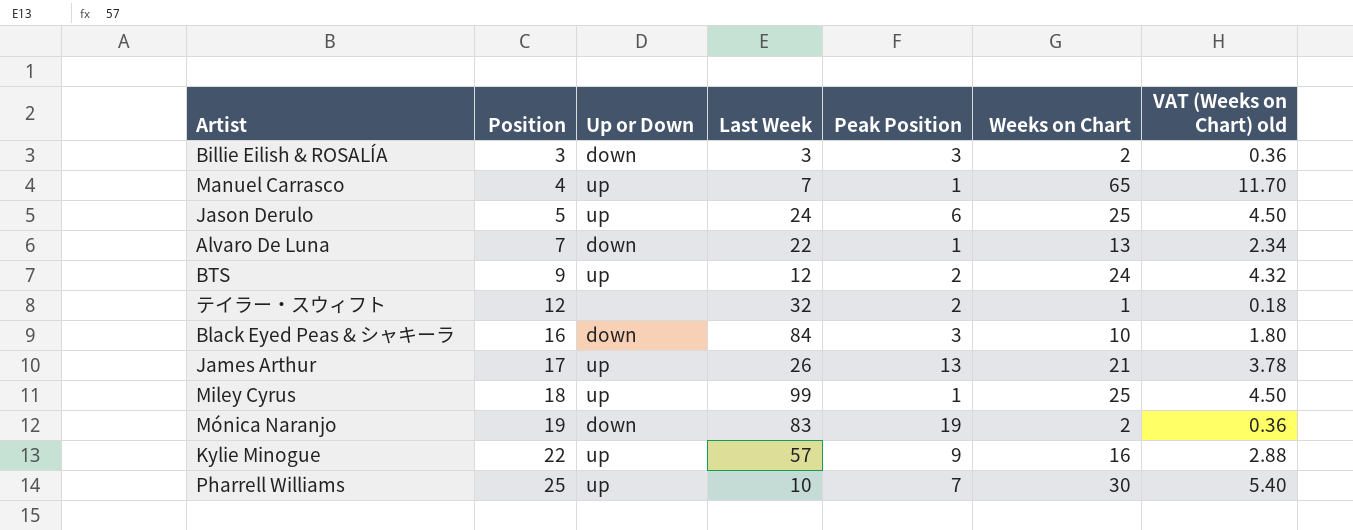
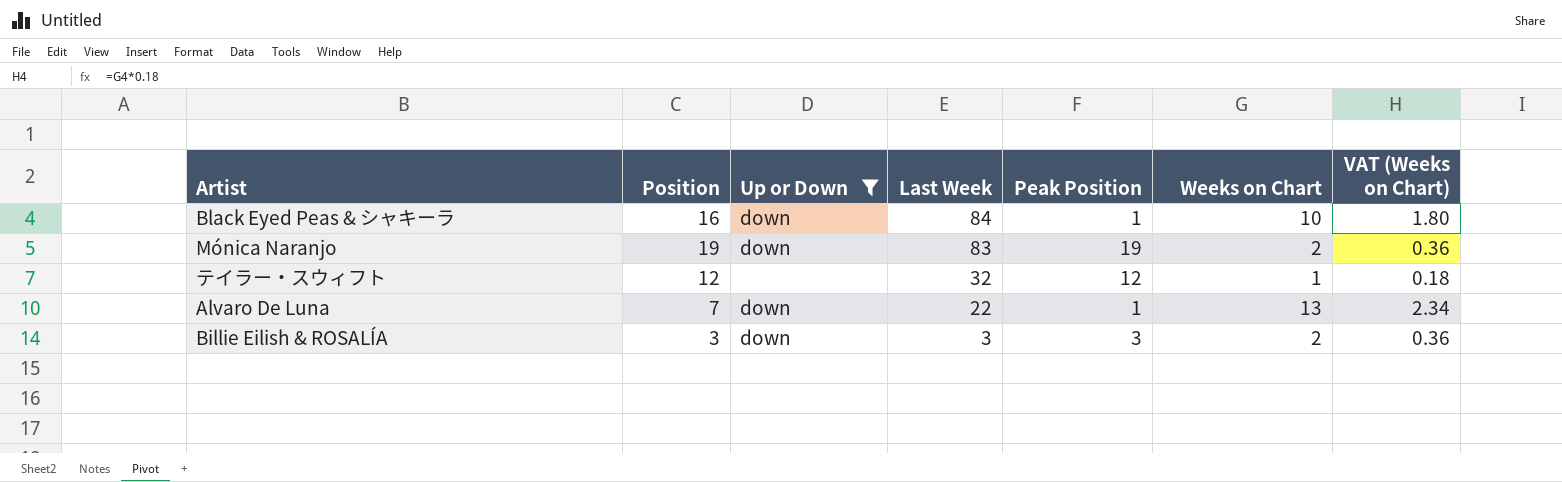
filter: none -> Up or Down != up
row order: Position ascending -> Last Week descending
column name: VAT (Weeks on Chart) old -> VAT (Weeks on Chart)
Black Eyed Peas & シャキーラ | Peak Position: 3 -> 1
テイラー・スウィフト | Peak Position: 2 -> 12

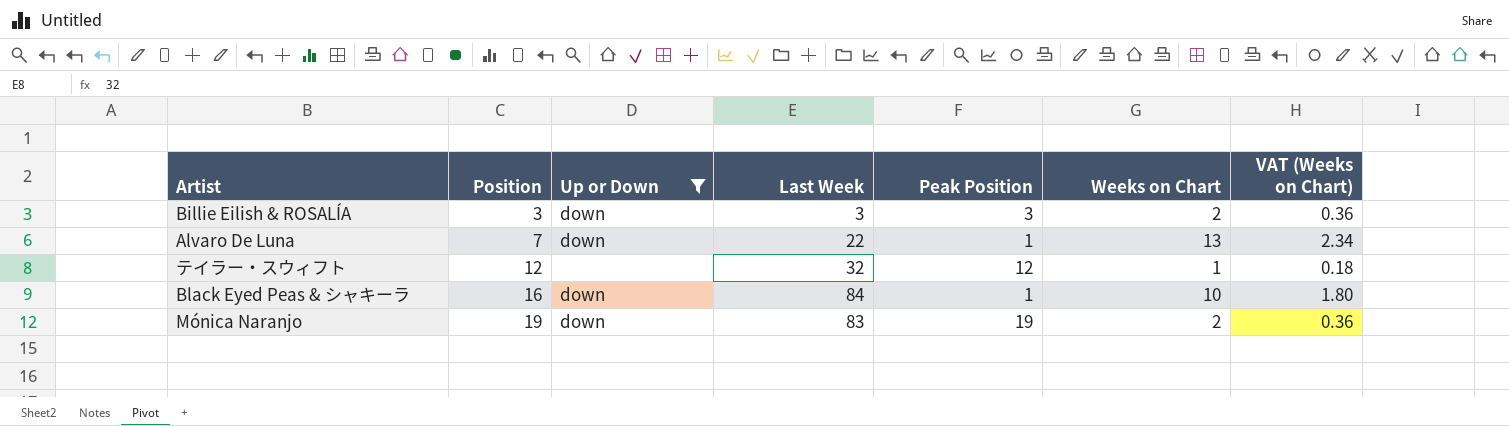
row order: Last Week descending -> Position ascending

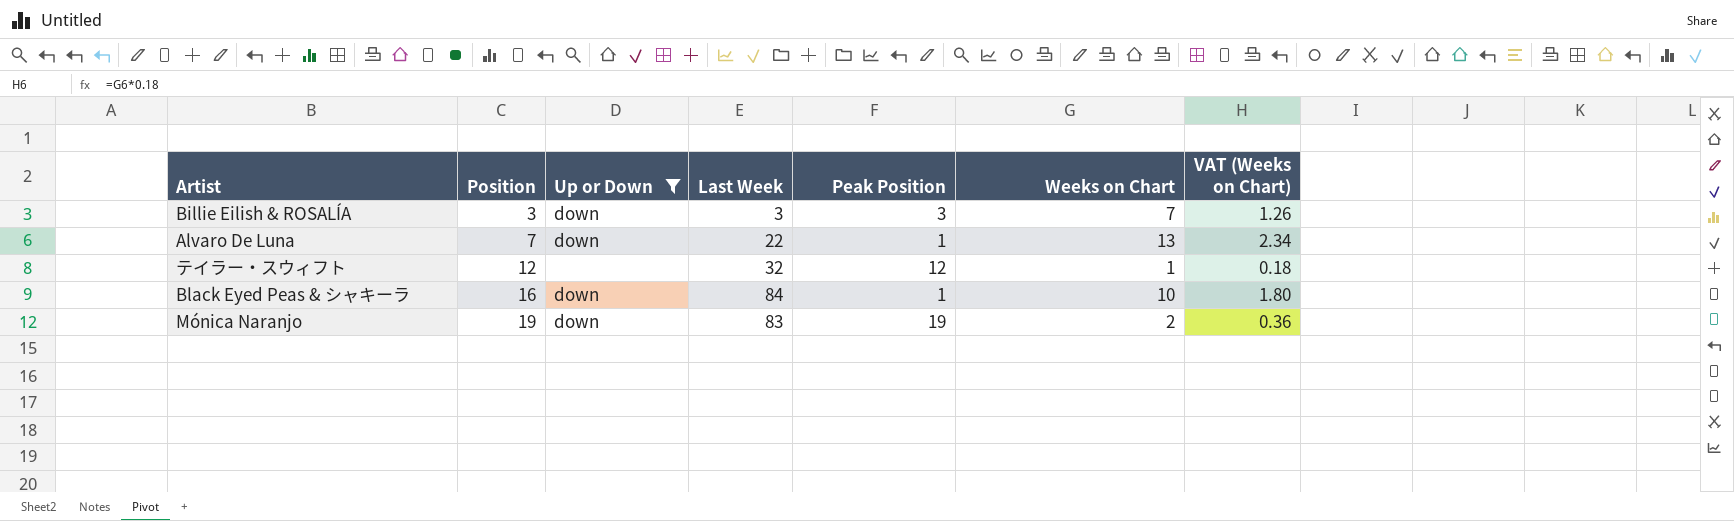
Billie Eilish & ROSALÍA | Weeks on Chart: 2 -> 7
Billie Eilish & ROSALÍA | VAT (Weeks on Chart): 0.36 -> 1.26

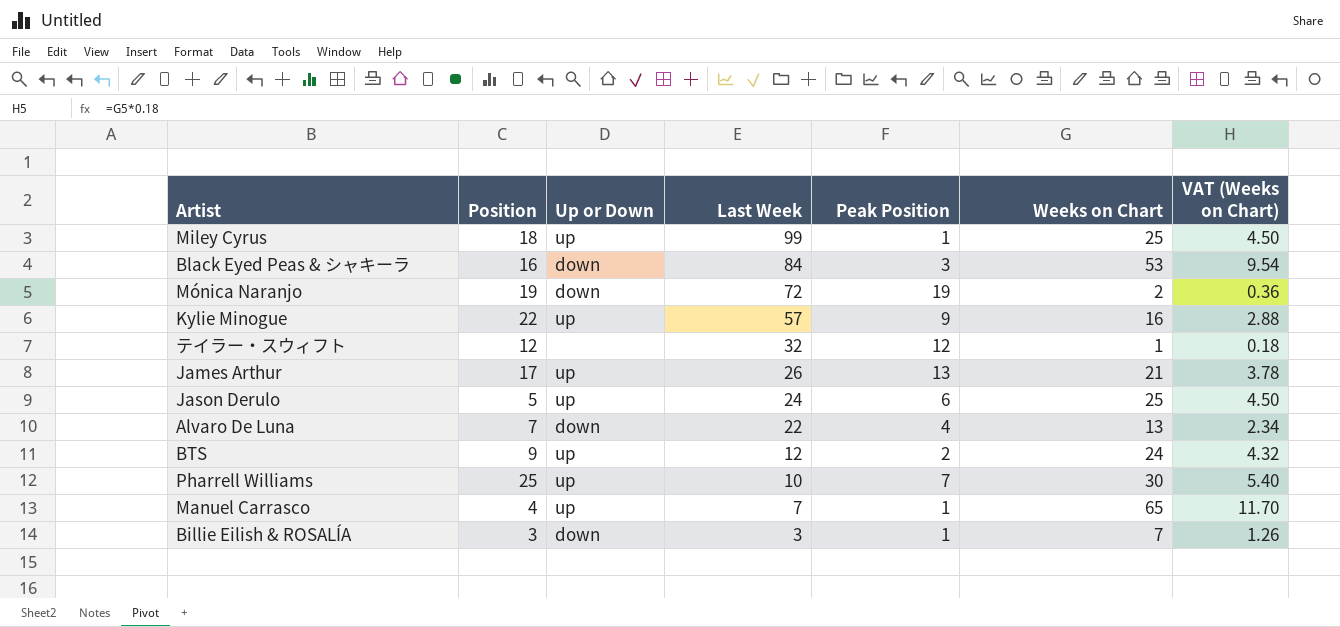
filter: Up or Down != up -> none
row order: Position ascending -> Last Week descending
Black Eyed Peas & シャキーラ | Peak Position: 1 -> 3
Black Eyed Peas & シャキーラ | Weeks on Chart: 10 -> 53
Black Eyed Peas & シャキーラ | VAT (Weeks on Chart): 1.80 -> 9.54
Mónica Naranjo | Last Week: 83 -> 72
Alvaro De Luna | Peak Position: 1 -> 4
Billie Eilish & ROSALÍA | Peak Position: 3 -> 1

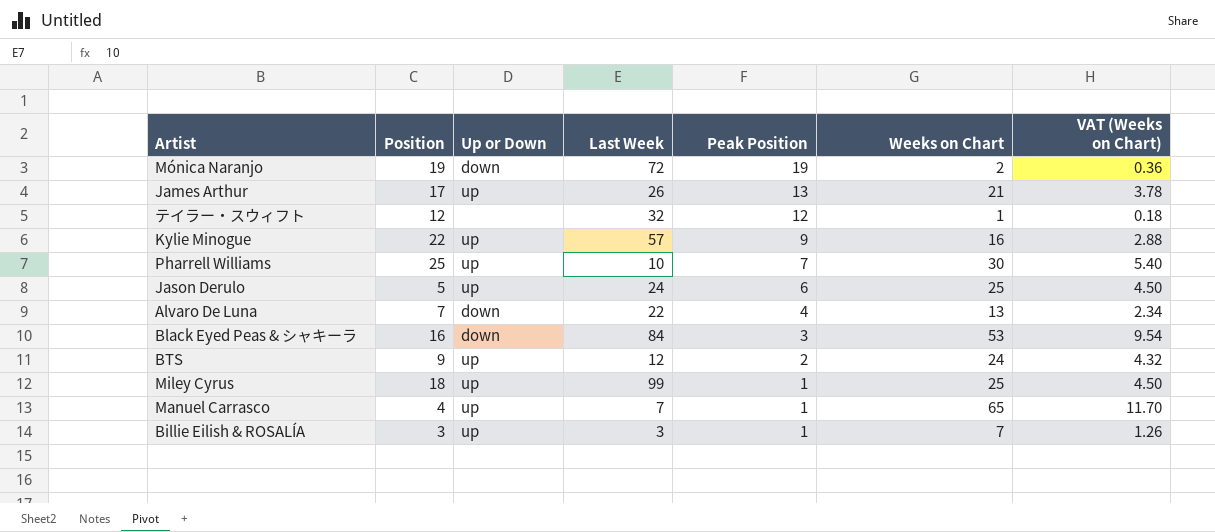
row order: Last Week descending -> Peak Position descending
Billie Eilish & ROSALÍA | Up or Down: down -> up

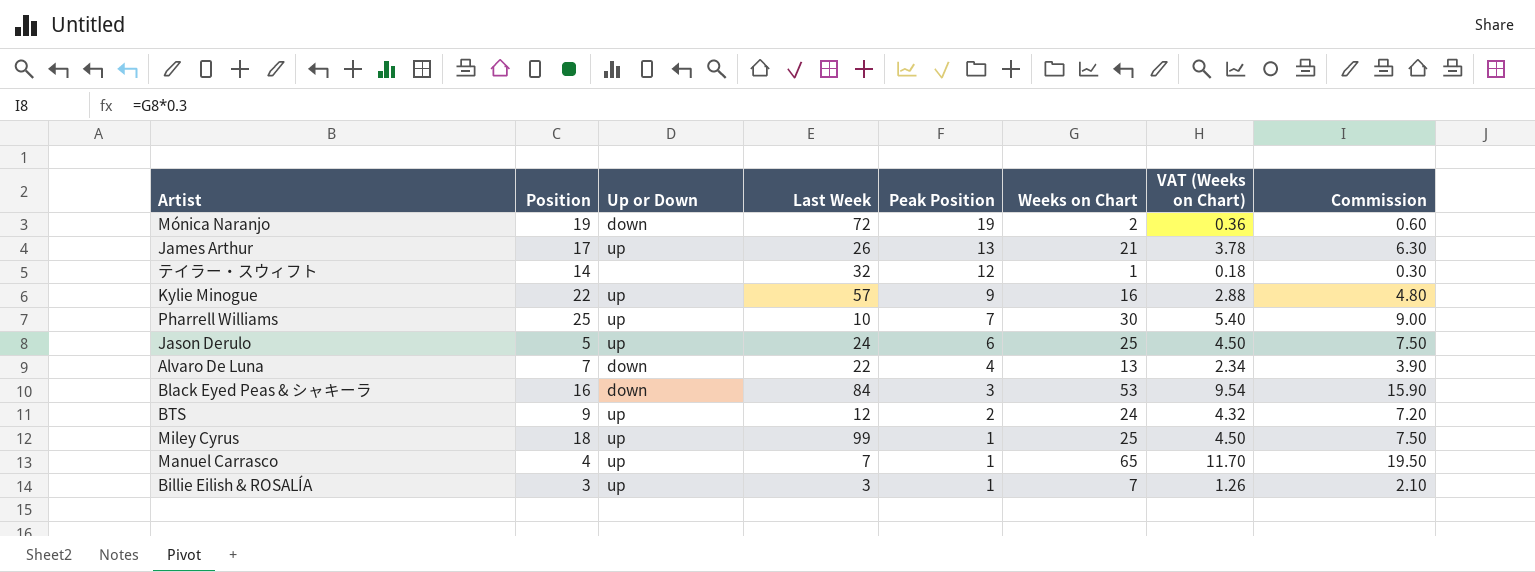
column Commission | formula: none -> [Weeks on Chart] * 0.3
テイラー・スウィフト | Position: 12 -> 14

